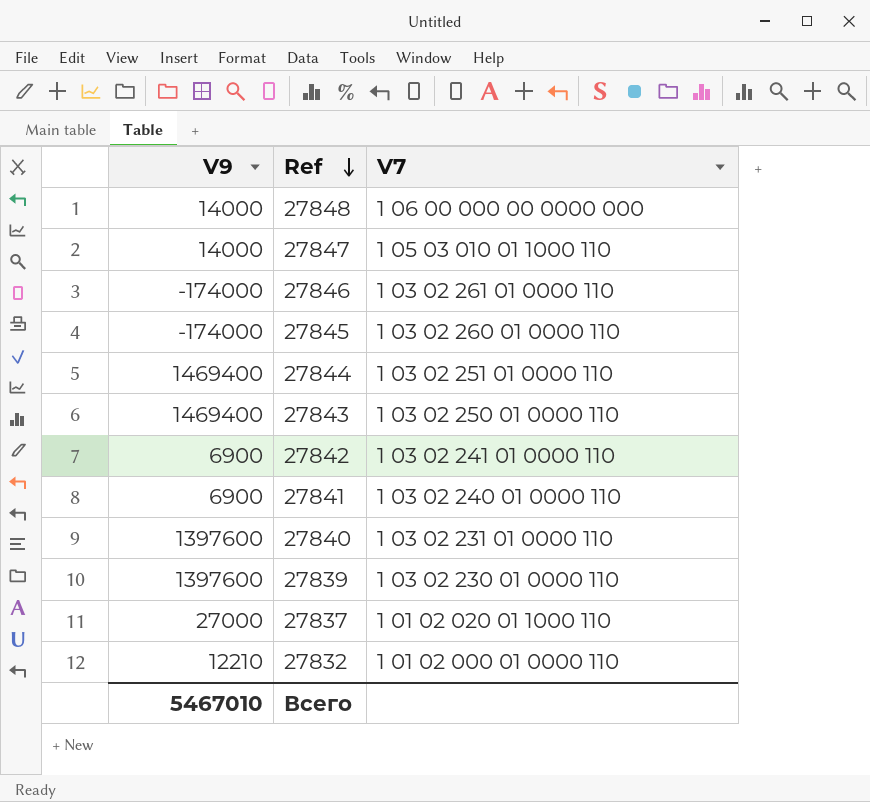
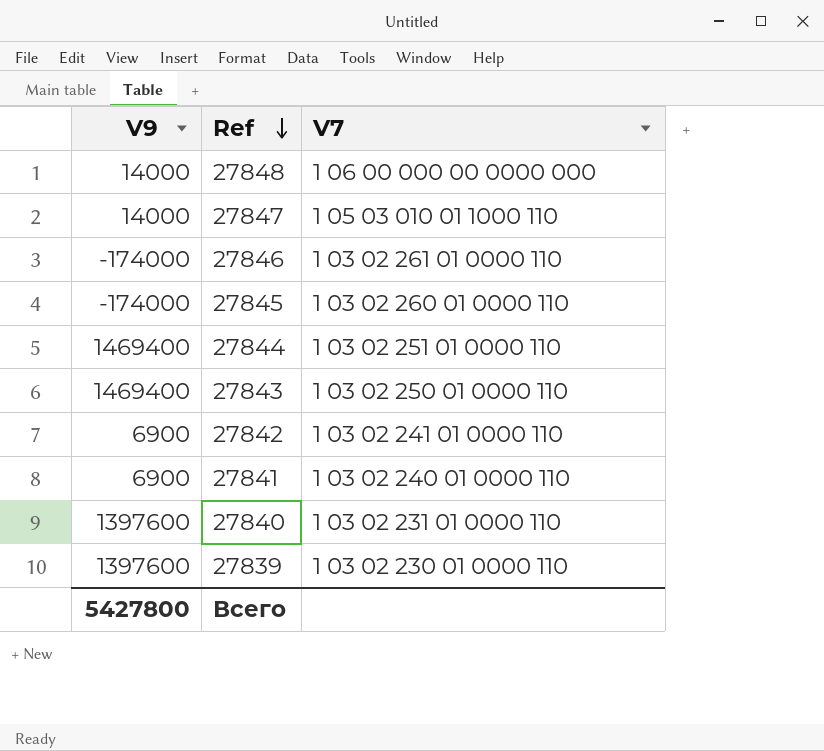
row 27837: 27000 | 1 01 02 020 01 1000 110 -> none
row 27832: 12210 | 1 01 02 000 01 0000 110 -> none
Всего | V9: 5467010 -> 5427800

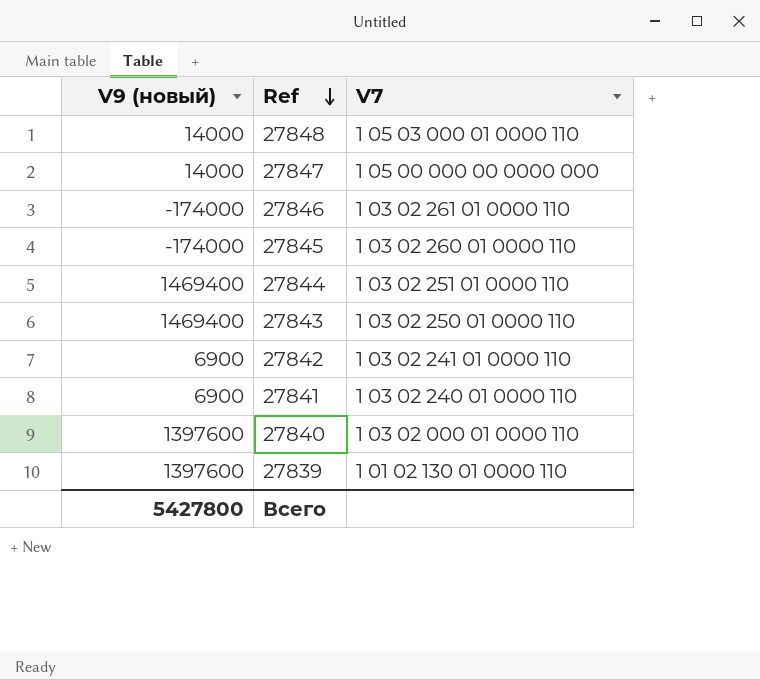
column name: V9 -> V9 (новый)
27848 | V7: 1 06 00 000 00 0000 000 -> 1 05 03 000 01 0000 110
27847 | V7: 1 05 03 010 01 1000 110 -> 1 05 00 000 00 0000 000
27840 | V7: 1 03 02 231 01 0000 110 -> 1 03 02 000 01 0000 110
27839 | V7: 1 03 02 230 01 0000 110 -> 1 01 02 130 01 0000 110

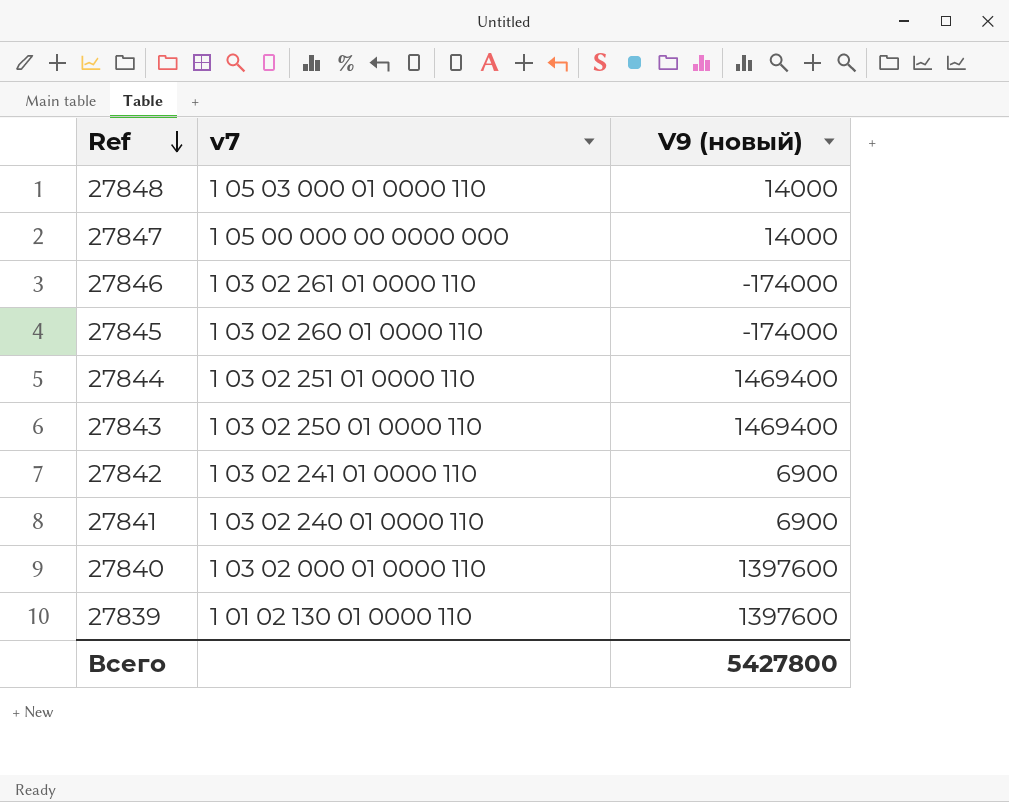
column name: V7 -> v7
column V9 (новый) | position: 1 -> 3

